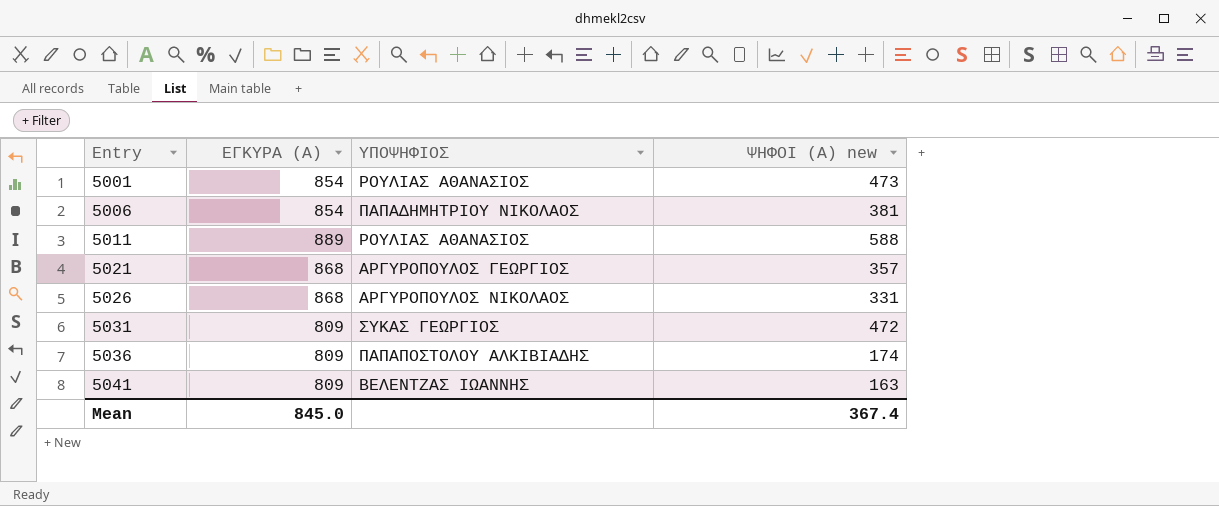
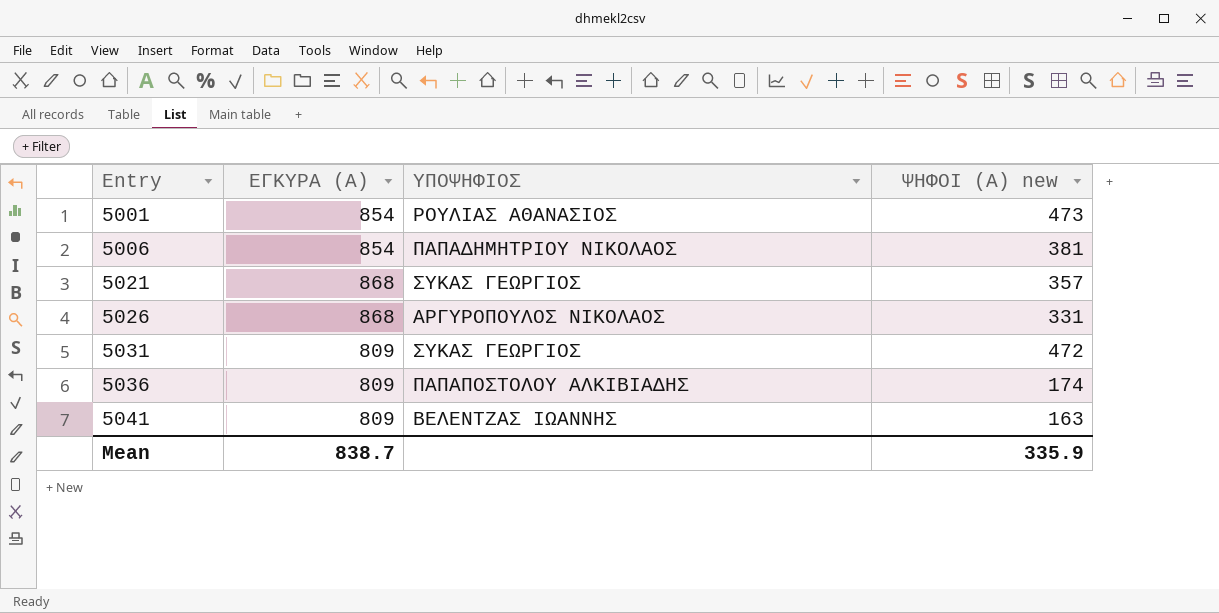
row 5011: 889 | ΡΟΥΛΙΑΣ ΑΘΑΝΑΣΙΟΣ | 588 -> none
5021 | ΥΠΟΨΗΦΙΟΣ: ΑΡΓΥΡΟΠΟΥΛΟΣ ΓΕΩΡΓΙΟΣ -> ΣΥΚΑΣ ΓΕΩΡΓΙΟΣ
Mean | ΕΓΚΥΡΑ (Α): 845.0 -> 838.7
Mean | ΨΗΦΟΙ (Α) new: 367.4 -> 335.9

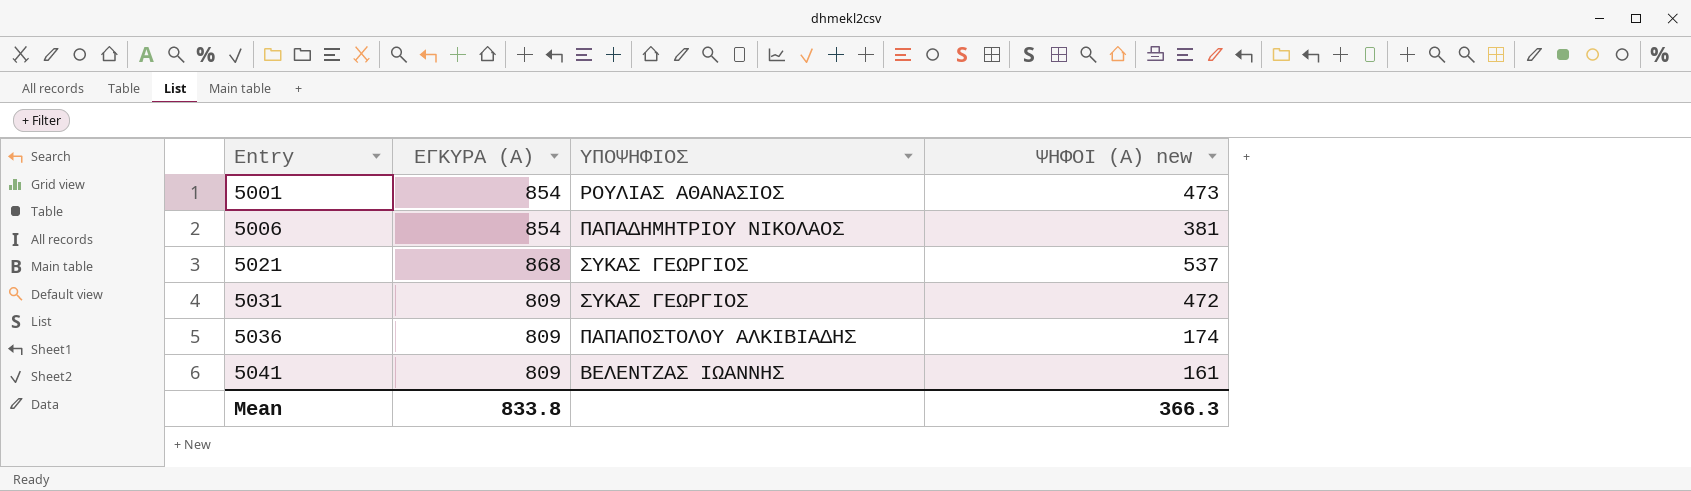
row 5026: 868 | ΑΡΓΥΡΟΠΟΥΛΟΣ ΝΙΚΟΛΑΟΣ | 331 -> none
5021 | ΨΗΦΟΙ (Α) new: 357 -> 537
5041 | ΨΗΦΟΙ (Α) new: 163 -> 161
Mean | ΕΓΚΥΡΑ (Α): 838.7 -> 833.8
Mean | ΨΗΦΟΙ (Α) new: 335.9 -> 366.3

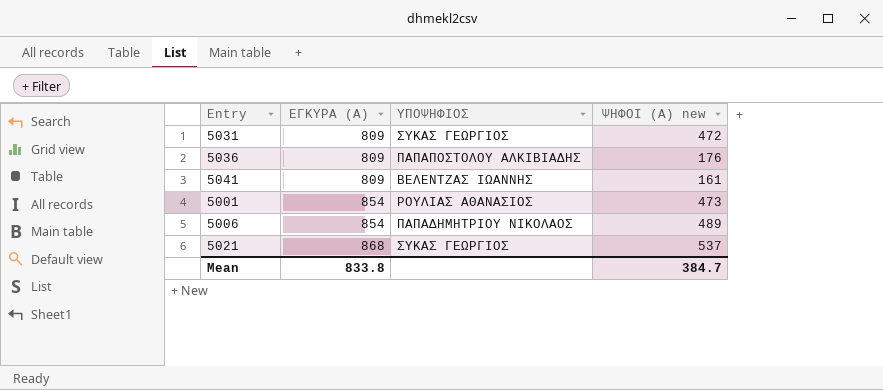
row order: Entry ascending -> ΕΓΚΥΡΑ (Α) ascending
5036 | ΨΗΦΟΙ (Α) new: 174 -> 176
5006 | ΨΗΦΟΙ (Α) new: 381 -> 489
Mean | ΨΗΦΟΙ (Α) new: 366.3 -> 384.7

